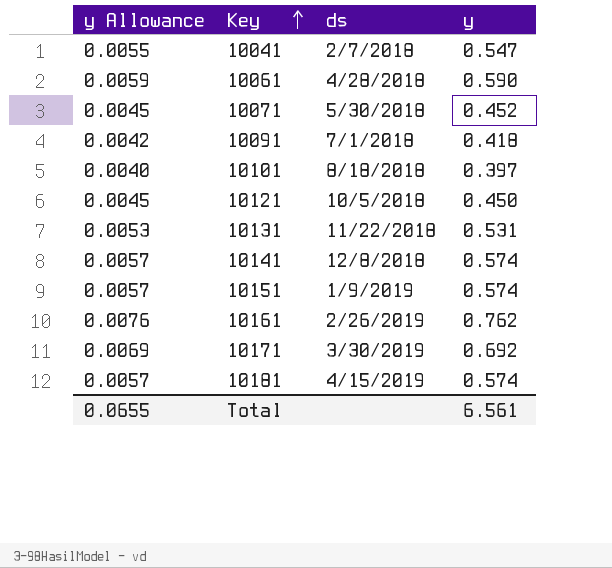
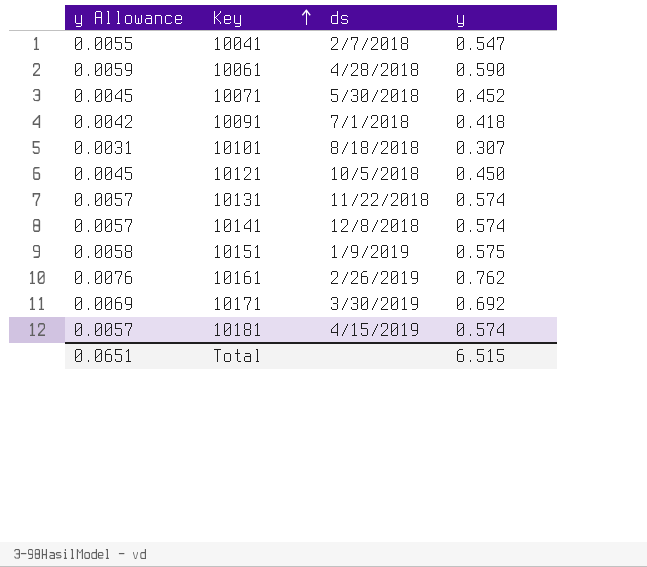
10101 | y Allowance: 0.0040 -> 0.0031
10101 | y: 0.397 -> 0.307
10131 | y Allowance: 0.0053 -> 0.0057
10131 | y: 0.531 -> 0.574
10151 | y Allowance: 0.0057 -> 0.0058
10151 | y: 0.574 -> 0.575
Total | y Allowance: 0.0655 -> 0.0651
Total | y: 6.561 -> 6.515

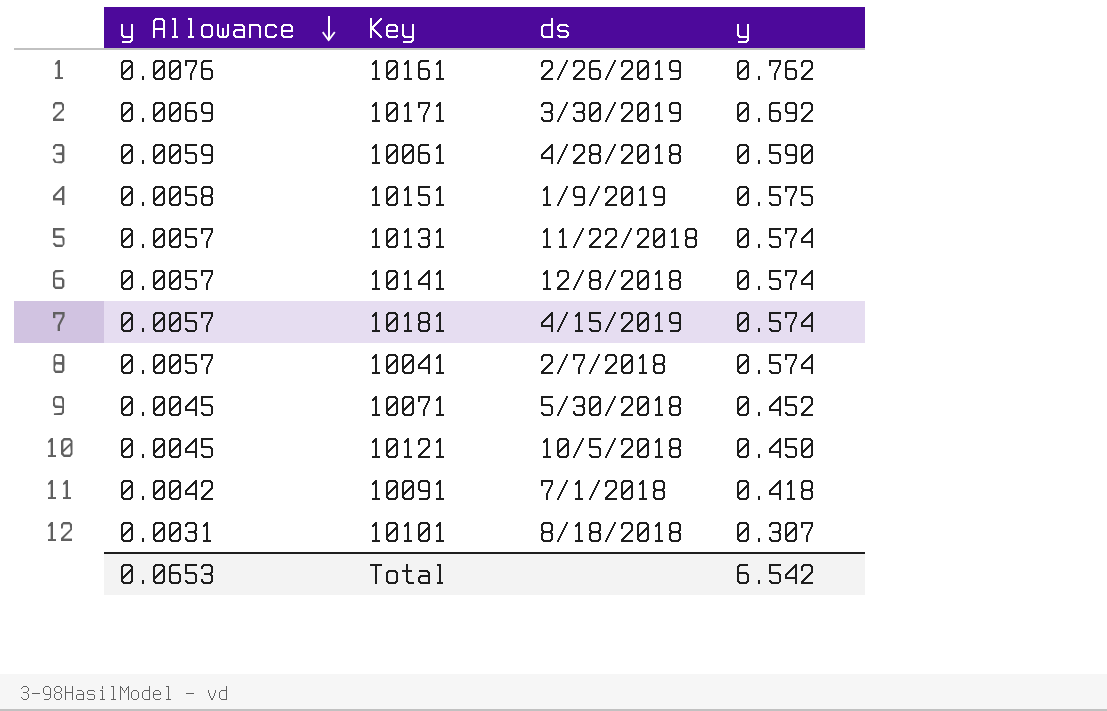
row order: Key ascending -> y Allowance descending
10041 | y Allowance: 0.0055 -> 0.0057
10041 | y: 0.547 -> 0.574
Total | y Allowance: 0.0651 -> 0.0653
Total | y: 6.515 -> 6.542

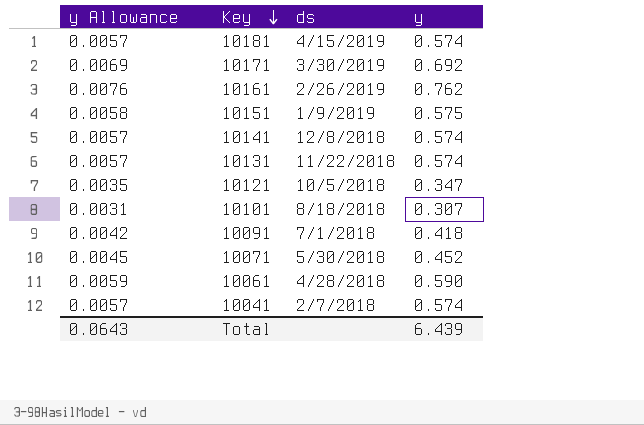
row order: y Allowance descending -> Key descending
10121 | y Allowance: 0.0045 -> 0.0035
10121 | y: 0.450 -> 0.347
Total | y Allowance: 0.0653 -> 0.0643
Total | y: 6.542 -> 6.439

